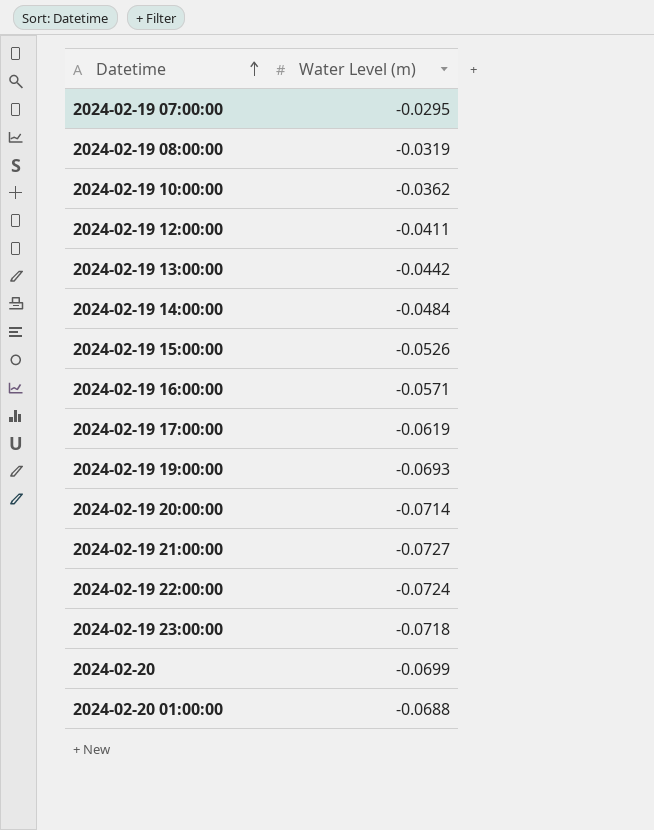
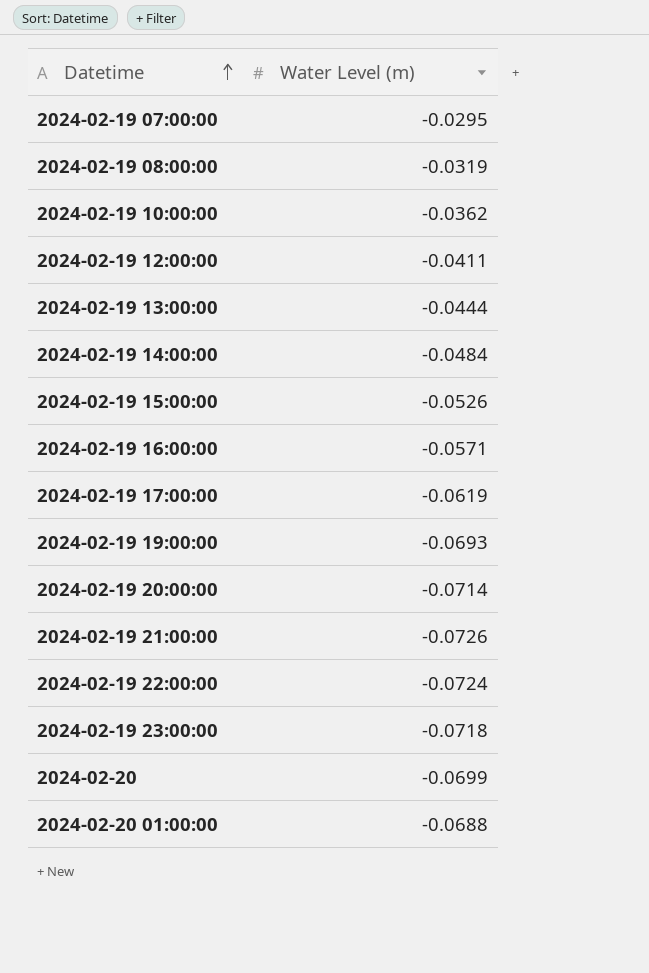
2024-02-19 13:00:00 | Water Level (m): -0.0442 -> -0.0444
2024-02-19 21:00:00 | Water Level (m): -0.0727 -> -0.0726

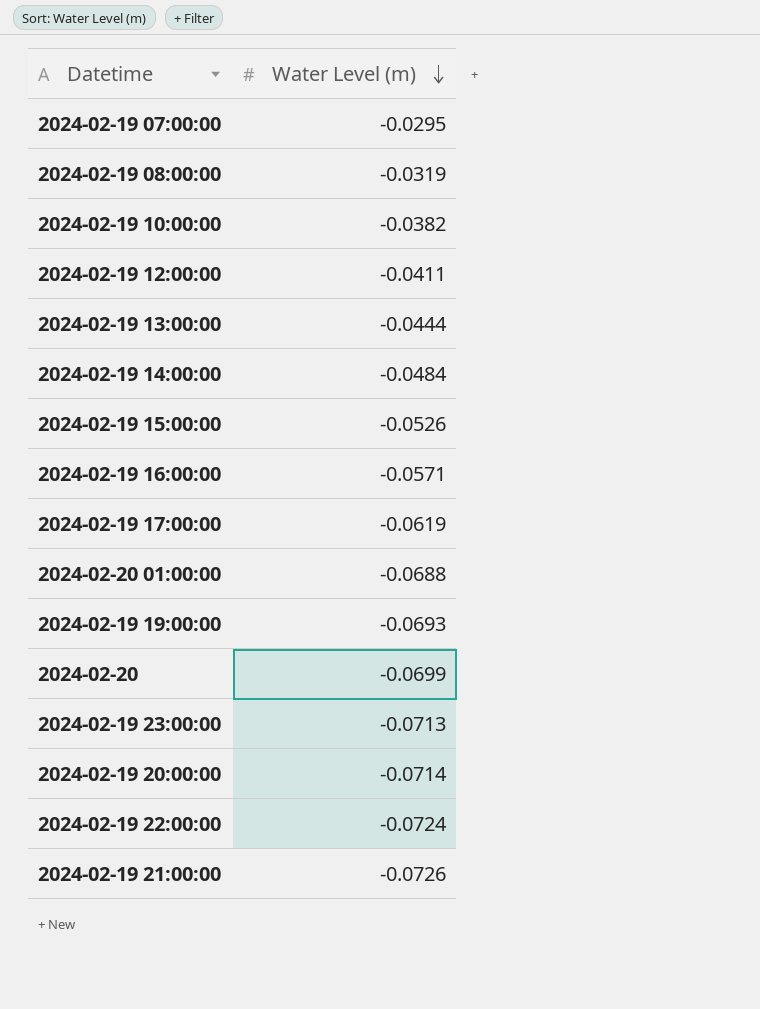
row order: Datetime ascending -> Water Level (m) descending
2024-02-19 10:00:00 | Water Level (m): -0.0362 -> -0.0382
2024-02-19 23:00:00 | Water Level (m): -0.0718 -> -0.0713

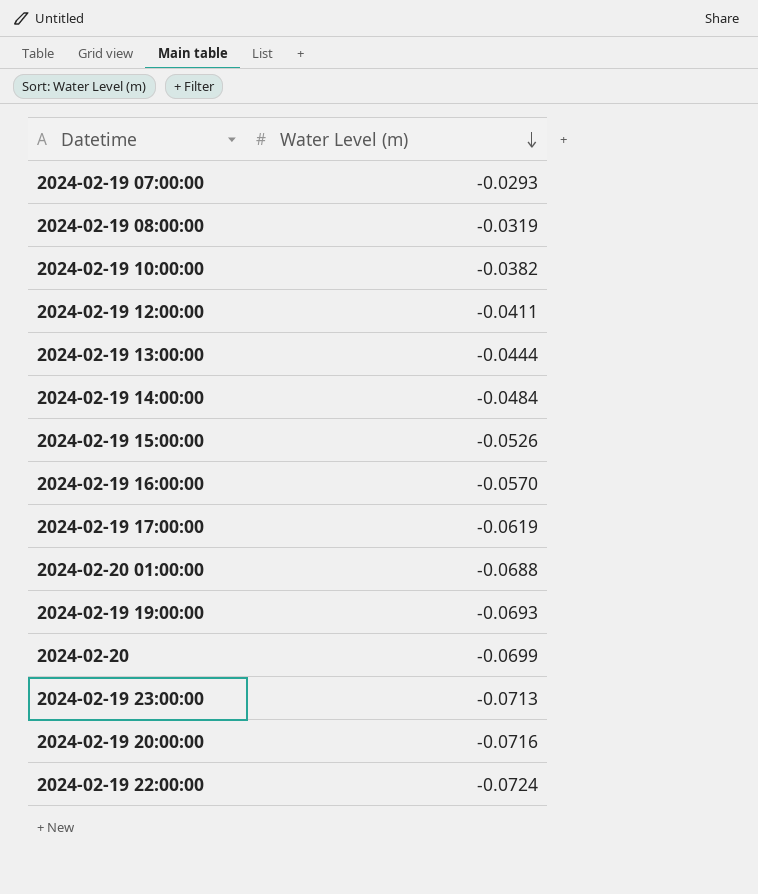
row 2024-02-19 21:00:00: -0.0726 -> none
2024-02-19 07:00:00 | Water Level (m): -0.0295 -> -0.0293
2024-02-19 16:00:00 | Water Level (m): -0.0571 -> -0.0570
2024-02-19 20:00:00 | Water Level (m): -0.0714 -> -0.0716

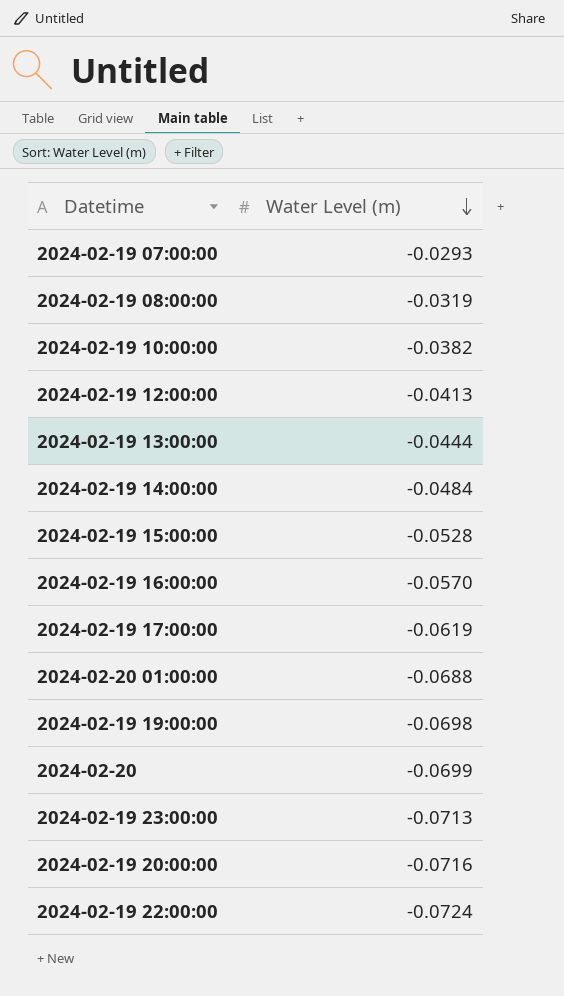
2024-02-19 12:00:00 | Water Level (m): -0.0411 -> -0.0413
2024-02-19 15:00:00 | Water Level (m): -0.0526 -> -0.0528
2024-02-19 19:00:00 | Water Level (m): -0.0693 -> -0.0698

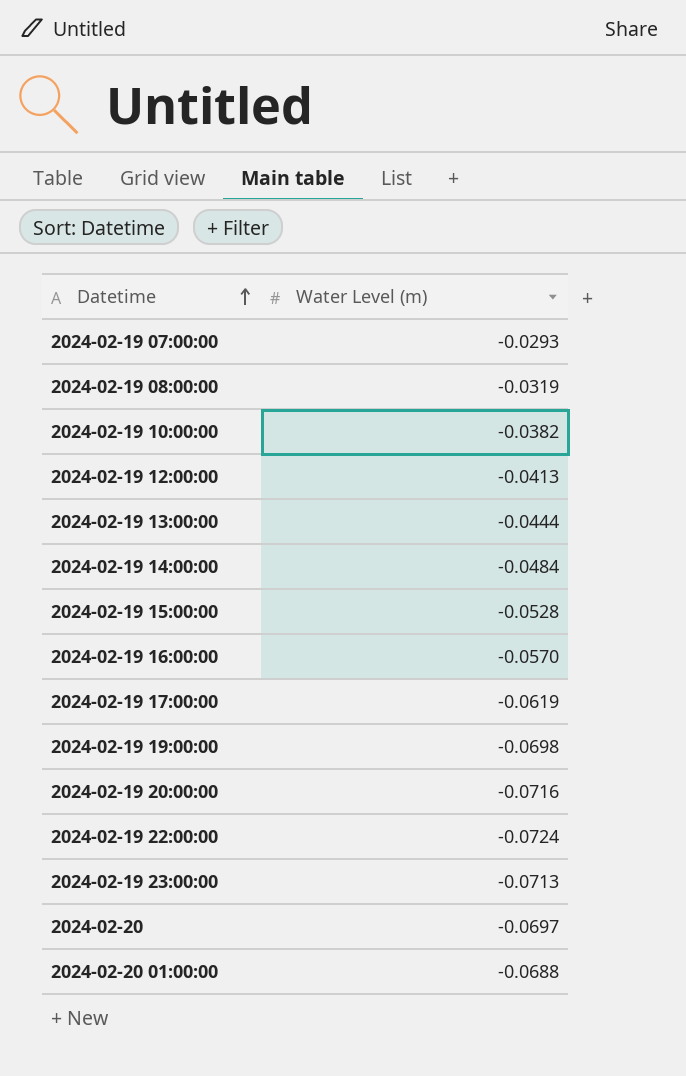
row order: Water Level (m) descending -> Datetime ascending
2024-02-20 | Water Level (m): -0.0699 -> -0.0697

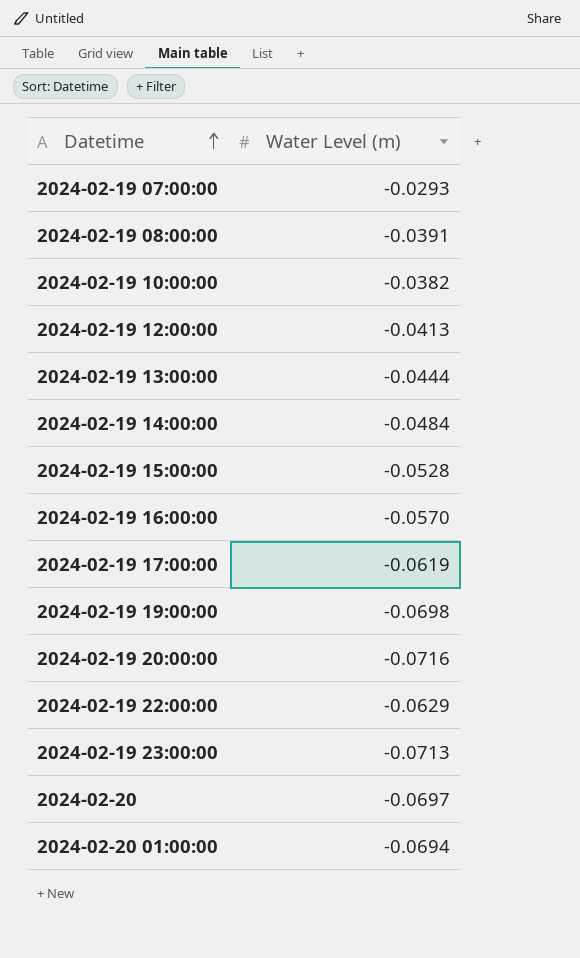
2024-02-19 08:00:00 | Water Level (m): -0.0319 -> -0.0391
2024-02-19 22:00:00 | Water Level (m): -0.0724 -> -0.0629
2024-02-20 01:00:00 | Water Level (m): -0.0688 -> -0.0694

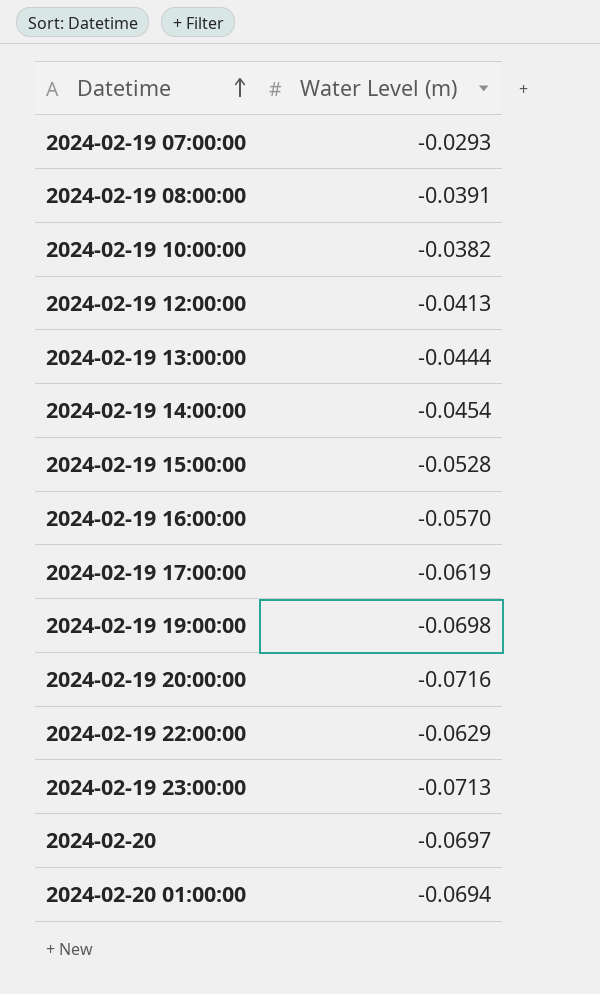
2024-02-19 14:00:00 | Water Level (m): -0.0484 -> -0.0454

